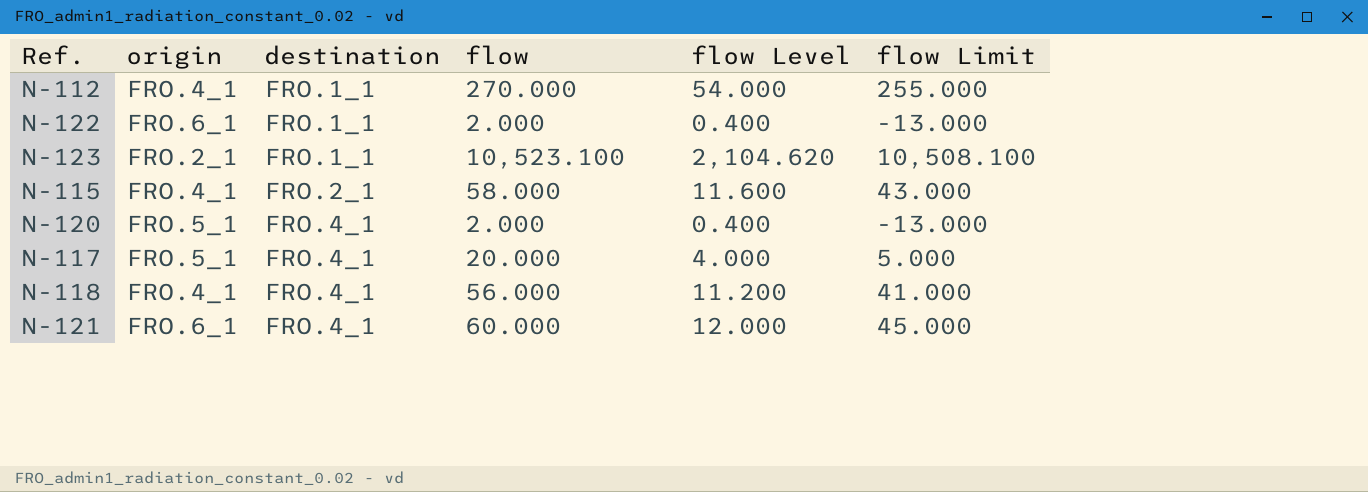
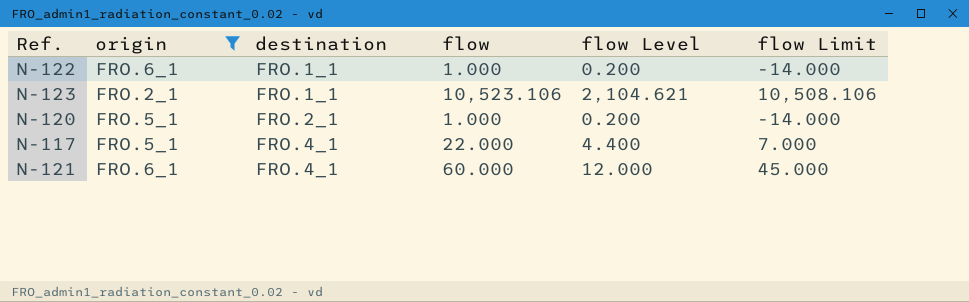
filter: none -> origin != FRO.4_1
N-122 | flow: 2.000 -> 1.000
N-122 | flow Level: 0.400 -> 0.200
N-122 | flow Limit: -13.000 -> -14.000
N-123 | flow: 10,523.100 -> 10,523.106
N-123 | flow Level: 2,104.620 -> 2,104.621
N-123 | flow Limit: 10,508.100 -> 10,508.106
N-120 | destination: FRO.4_1 -> FRO.2_1
N-120 | flow: 2.000 -> 1.000
N-120 | flow Level: 0.400 -> 0.200
N-120 | flow Limit: -13.000 -> -14.000
N-117 | flow: 20.000 -> 22.000
N-117 | flow Level: 4.000 -> 4.400
N-117 | flow Limit: 5.000 -> 7.000

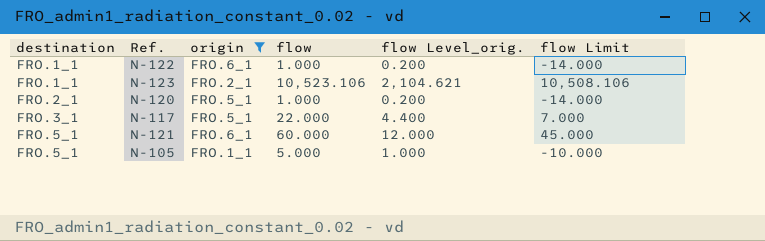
column destination | position: 3 -> 1
column name: flow Level -> flow Level_orig.
N-117 | destination: FRO.4_1 -> FRO.3_1
N-121 | destination: FRO.4_1 -> FRO.5_1
row N-105: none -> FRO.5_1 | FRO.1_1 | 5.000 | 1.000 | -10.000

